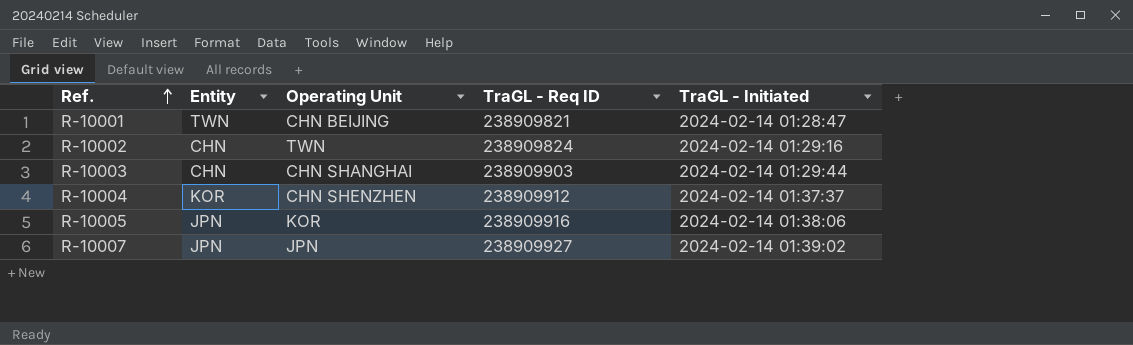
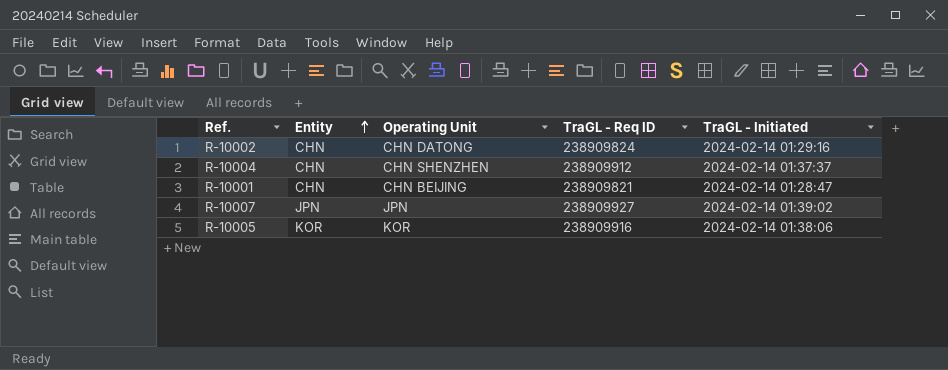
row order: Ref. ascending -> Entity ascending
row R-10003: CHN | CHN SHANGHAI | 238909903 | 2024-02-14 01:29:44 -> none
R-10002 | Operating Unit: TWN -> CHN DATONG
R-10004 | Entity: KOR -> CHN
R-10001 | Entity: TWN -> CHN
R-10005 | Entity: JPN -> KOR

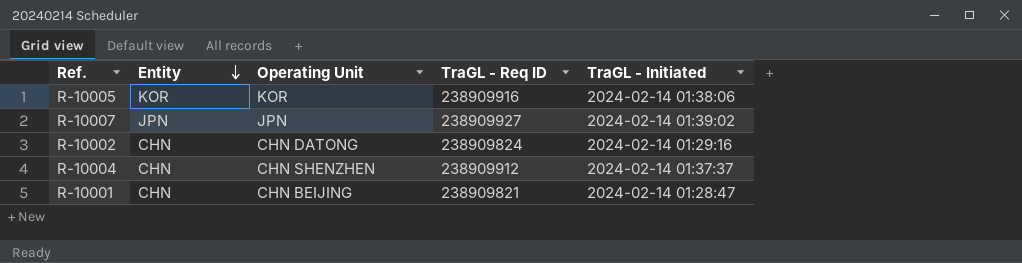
row order: Entity ascending -> Entity descending

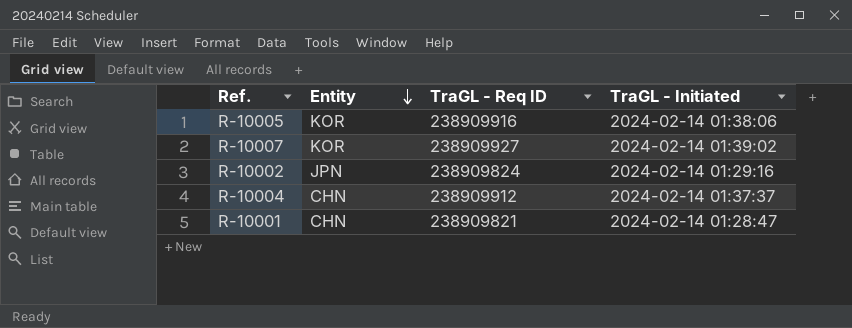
column Operating Unit | position: 3 -> none
R-10007 | Entity: JPN -> KOR
R-10002 | Entity: CHN -> JPN

